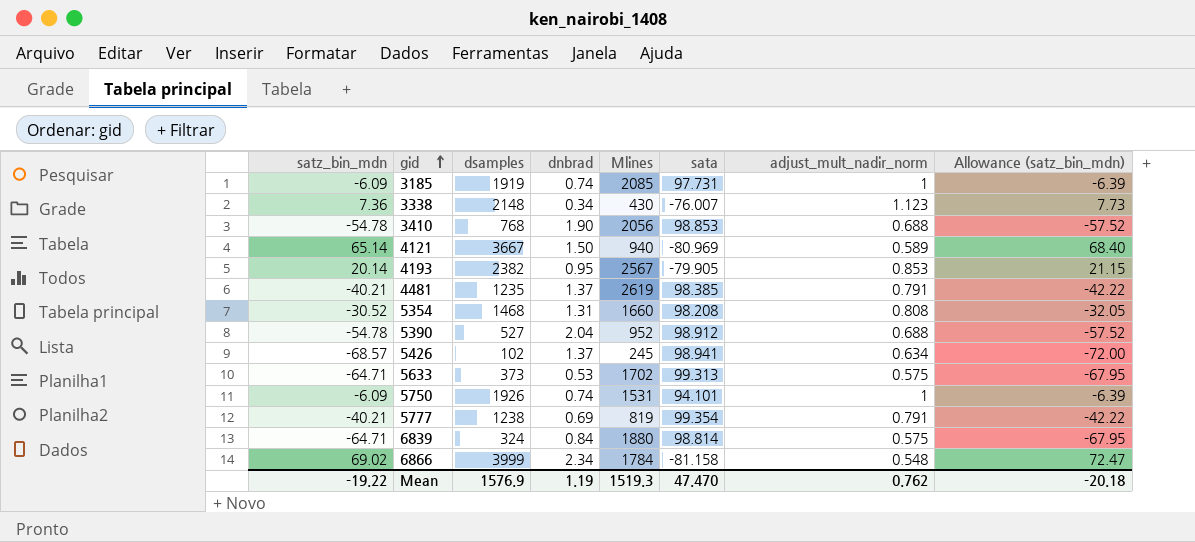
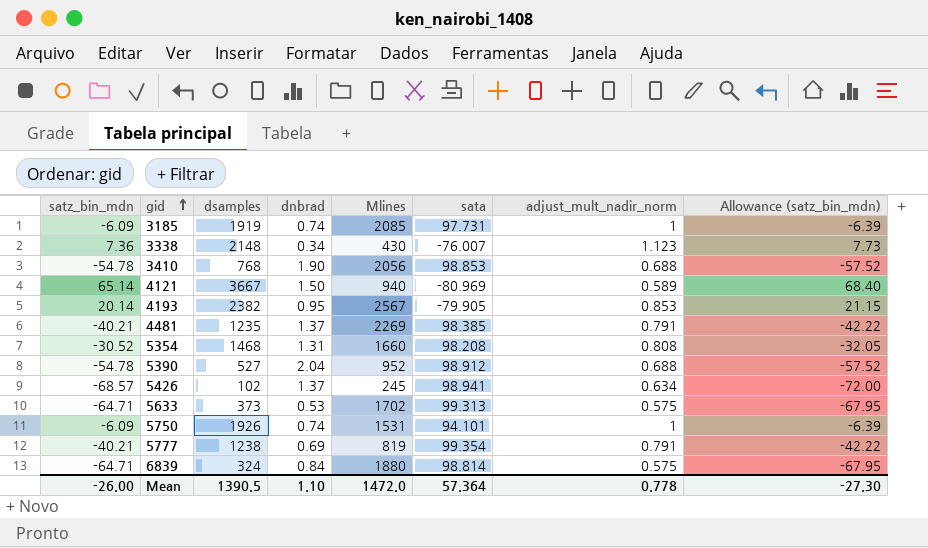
row 6866: 69.02 | 3999 | 2.34 | 1784 | -81.158 | 0.548 | 72.47 -> none
4481 | Mlines: 2619 -> 2269
Mean | satz_bin_mdn: -19.22 -> -26.00
Mean | dsamples: 1576.9 -> 1390.5
Mean | dnbrad: 1.19 -> 1.10
Mean | Mlines: 1519.3 -> 1472.0
Mean | sata: 47.470 -> 57.364
Mean | adjust_mult_nadir_norm: 0.762 -> 0.778
Mean | Allowance (satz_bin_mdn): -20.18 -> -27.30

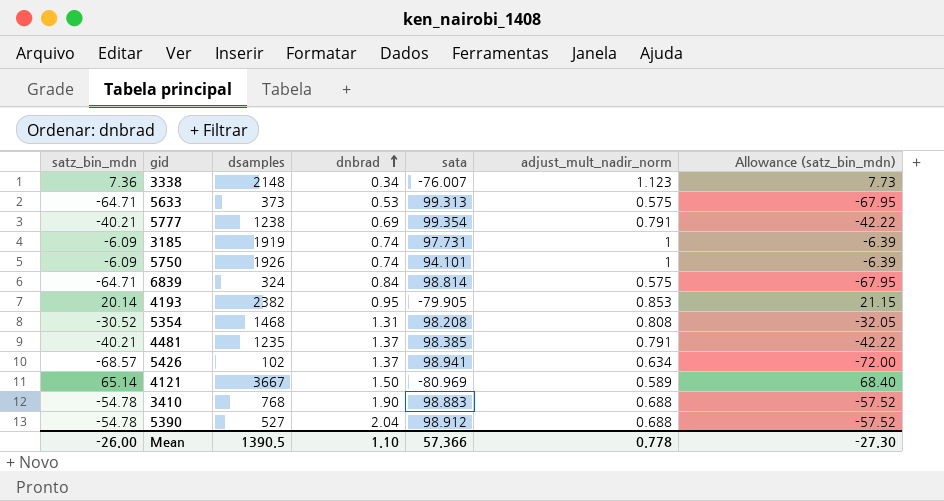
row order: gid ascending -> dnbrad ascending
column Mlines | position: 5 -> none
3410 | sata: 98.853 -> 98.883
Mean | sata: 57.364 -> 57.366

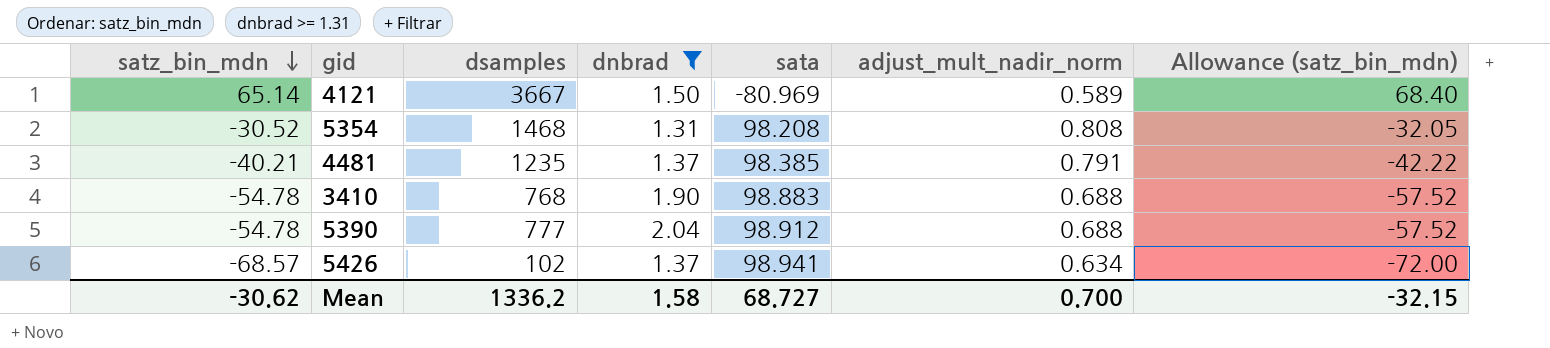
filter: none -> dnbrad >= 1.31
row order: dnbrad ascending -> satz_bin_mdn descending
5390 | dsamples: 527 -> 777
Mean | satz_bin_mdn: -26.00 -> -30.62
Mean | dsamples: 1390.5 -> 1336.2
Mean | dnbrad: 1.10 -> 1.58
Mean | sata: 57.366 -> 68.727
Mean | adjust_mult_nadir_norm: 0.778 -> 0.700
Mean | Allowance (satz_bin_mdn): -27.30 -> -32.15

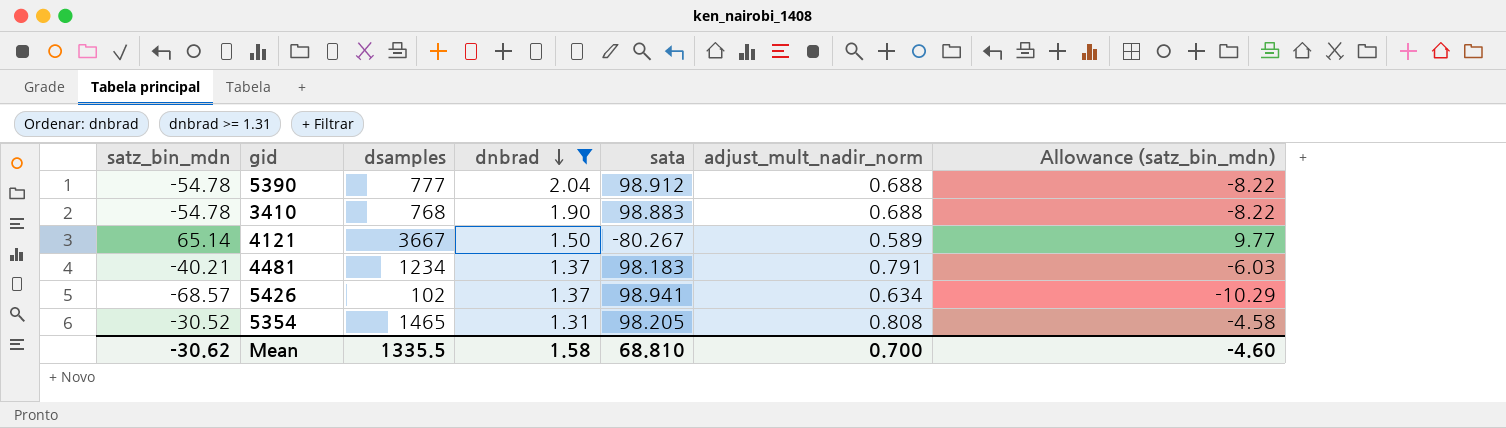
row order: satz_bin_mdn descending -> dnbrad descending
column Allowance (satz_bin_mdn) | formula: [satz_bin_mdn] * 1.05 -> [satz_bin_mdn] * 0.15
4121 | sata: -80.969 -> -80.267
4481 | dsamples: 1235 -> 1234
4481 | sata: 98.385 -> 98.183
5354 | dsamples: 1468 -> 1465
5354 | sata: 98.208 -> 98.205
Mean | dsamples: 1336.2 -> 1335.5
Mean | sata: 68.727 -> 68.810
Mean | Allowance (satz_bin_mdn): -32.15 -> -4.60

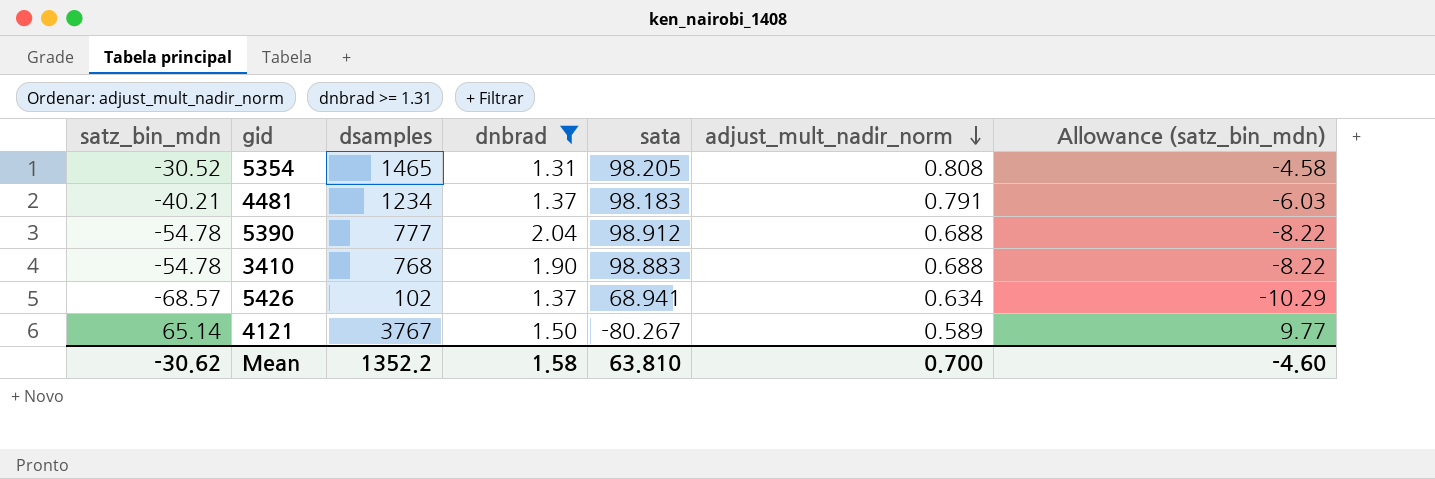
row order: dnbrad descending -> adjust_mult_nadir_norm descending
5426 | sata: 98.941 -> 68.941
4121 | dsamples: 3667 -> 3767
Mean | dsamples: 1335.5 -> 1352.2
Mean | sata: 68.810 -> 63.810

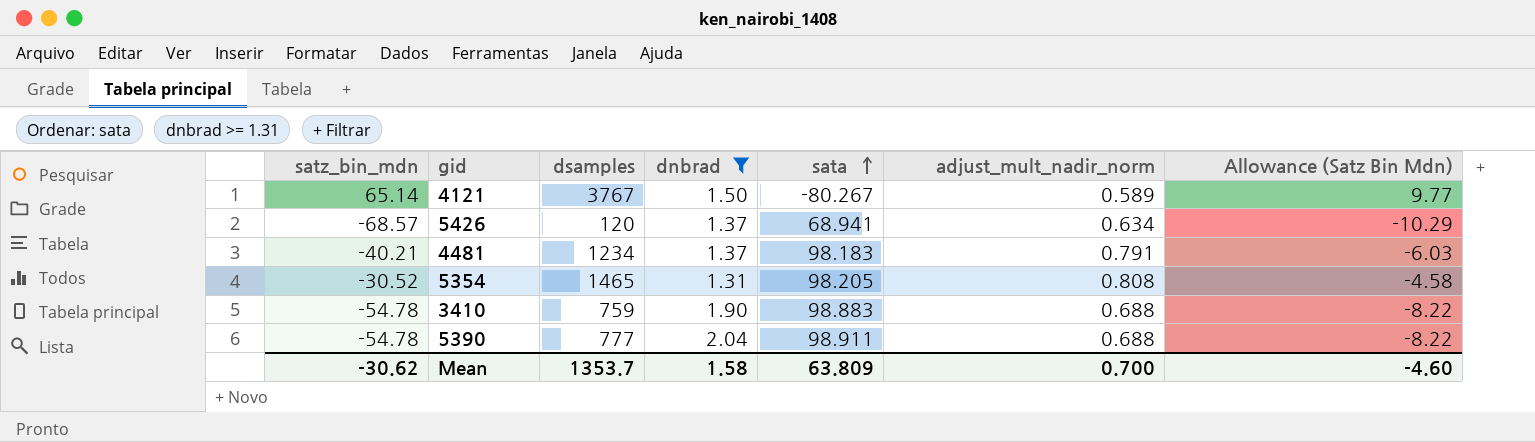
row order: adjust_mult_nadir_norm descending -> sata ascending
column name: Allowance (satz_bin_mdn) -> Allowance (Satz Bin Mdn)
5426 | dsamples: 102 -> 120
3410 | dsamples: 768 -> 759
5390 | sata: 98.912 -> 98.911
Mean | dsamples: 1352.2 -> 1353.7
Mean | sata: 63.810 -> 63.809

